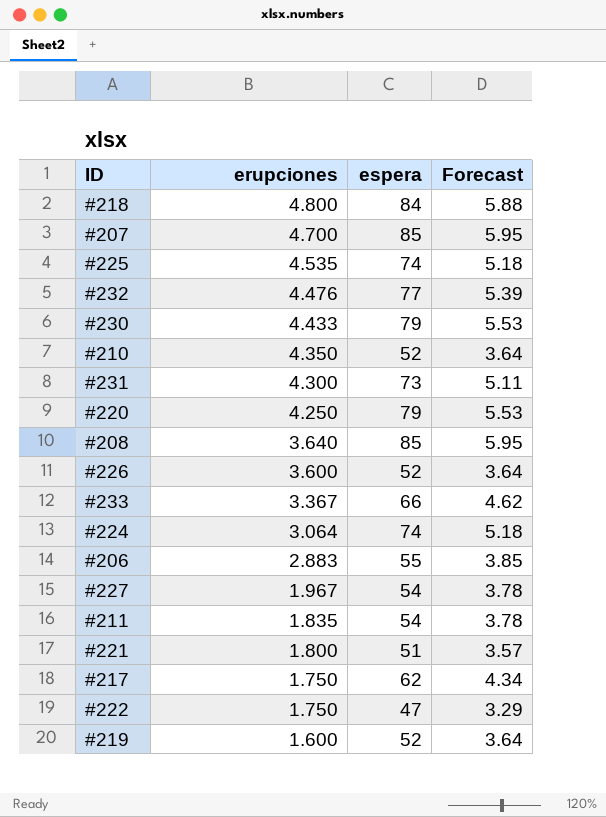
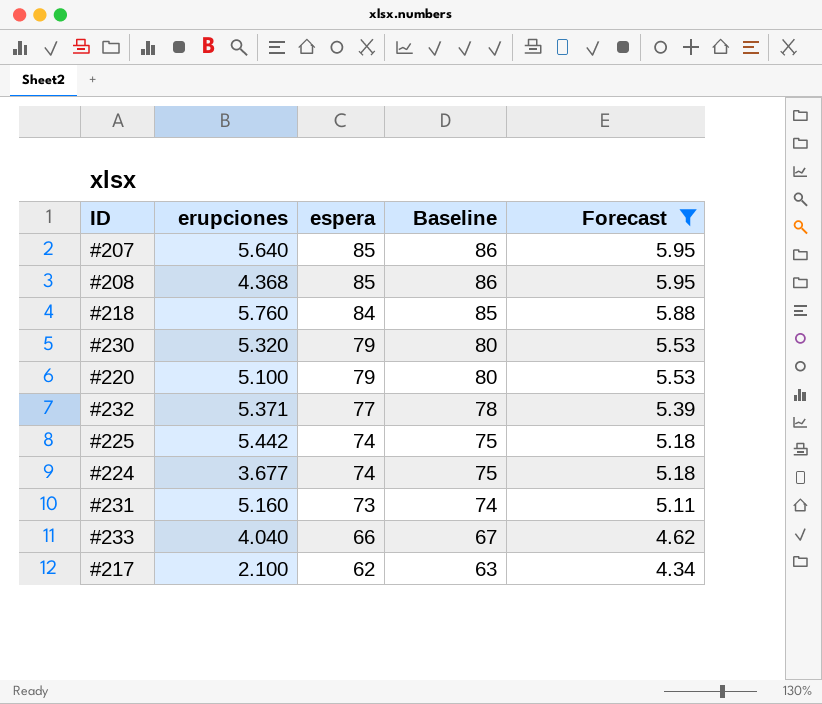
filter: none -> Forecast >= 4.34
row order: erupciones descending -> espera descending
column Baseline | formula: none -> [espera] + 1
#207 | erupciones: 4.700 -> 5.640
#208 | erupciones: 3.640 -> 4.368
#218 | erupciones: 4.800 -> 5.760
#230 | erupciones: 4.433 -> 5.320
#220 | erupciones: 4.250 -> 5.100
#232 | erupciones: 4.476 -> 5.371
#225 | erupciones: 4.535 -> 5.442
#224 | erupciones: 3.064 -> 3.677
#231 | erupciones: 4.300 -> 5.160
#233 | erupciones: 3.367 -> 4.040
#217 | erupciones: 1.750 -> 2.100

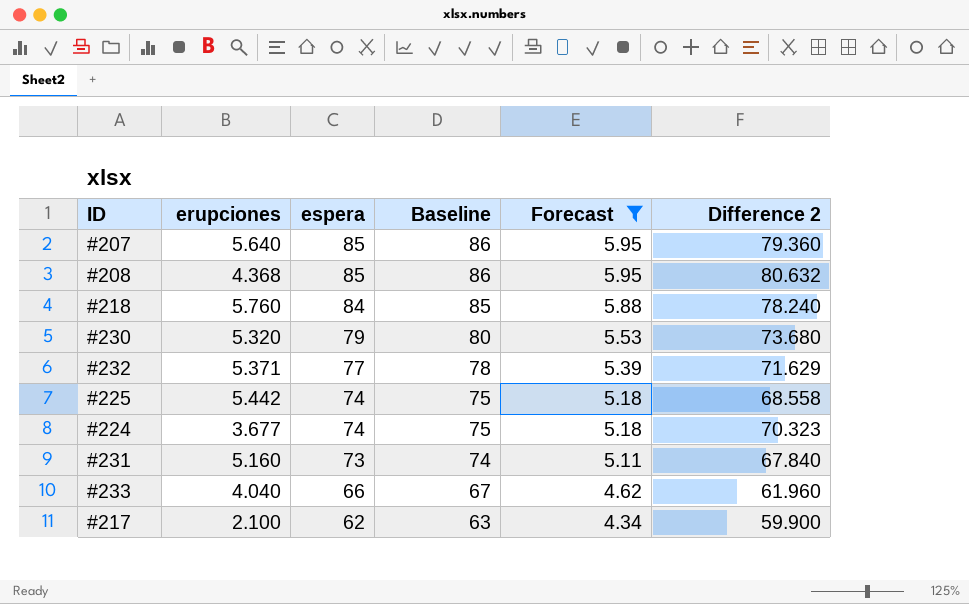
column Difference 2 | formula: none -> [espera] - [erupciones]
row #220: 5.100 | 79 | 80 | 5.53 -> none

